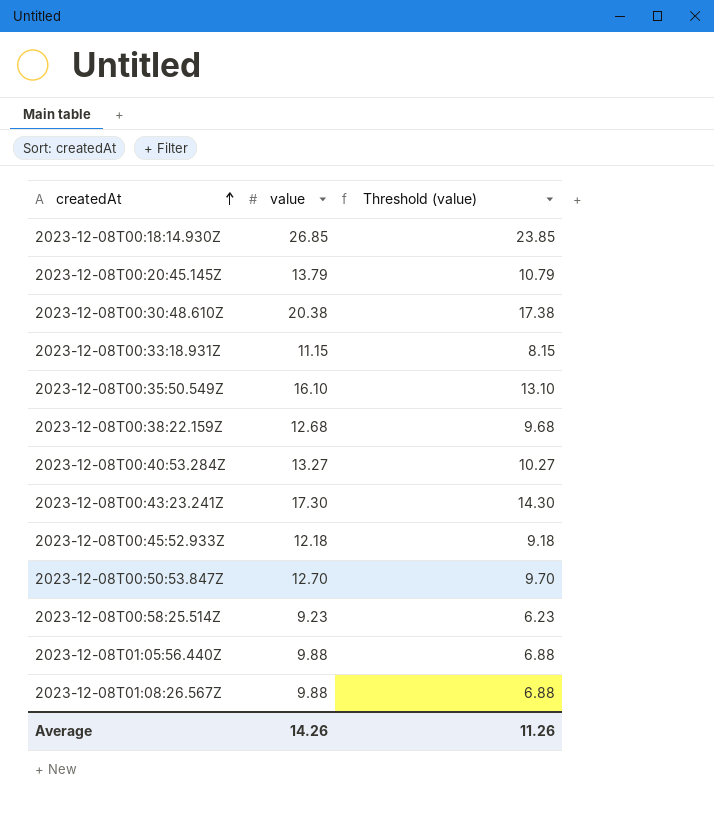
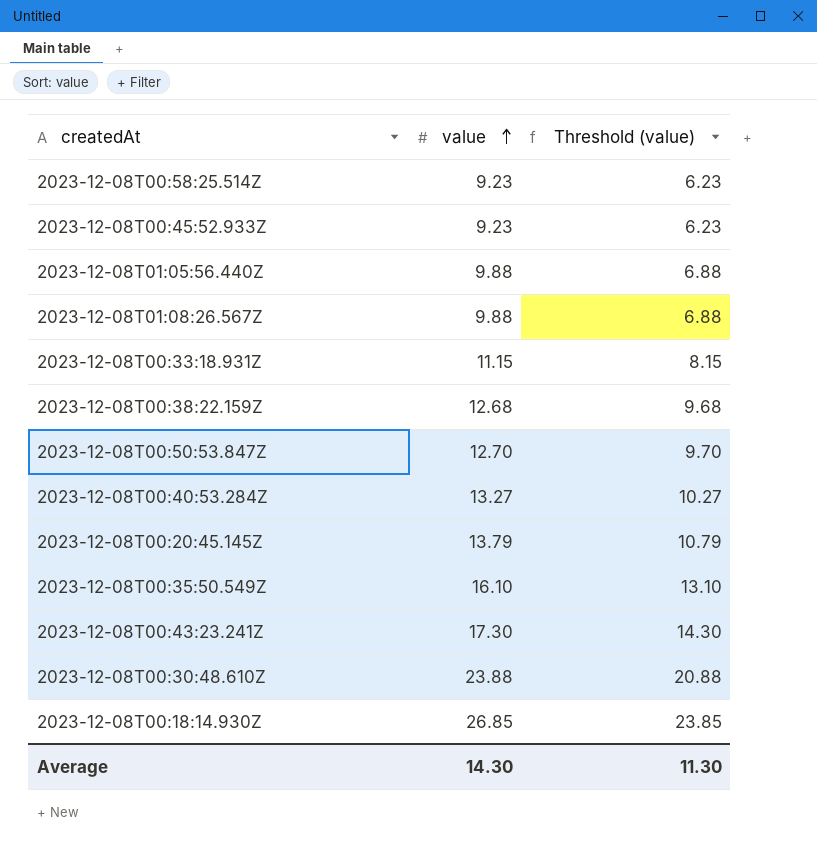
row order: createdAt ascending -> value ascending
2023-12-08T00:45:52.933Z | value: 12.18 -> 9.23
2023-12-08T00:45:52.933Z | Threshold (value): 9.18 -> 6.23
2023-12-08T00:30:48.610Z | value: 20.38 -> 23.88
2023-12-08T00:30:48.610Z | Threshold (value): 17.38 -> 20.88
Average | value: 14.26 -> 14.30
Average | Threshold (value): 11.26 -> 11.30

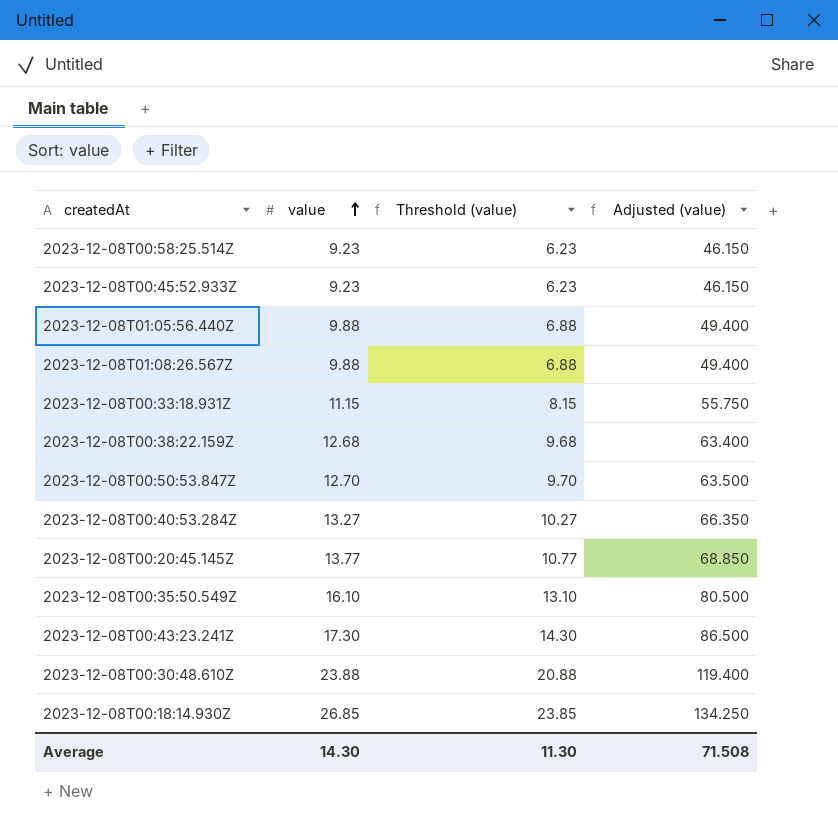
column Adjusted (value) | formula: none -> [value] * 5
2023-12-08T00:20:45.145Z | value: 13.79 -> 13.77
2023-12-08T00:20:45.145Z | Threshold (value): 10.79 -> 10.77

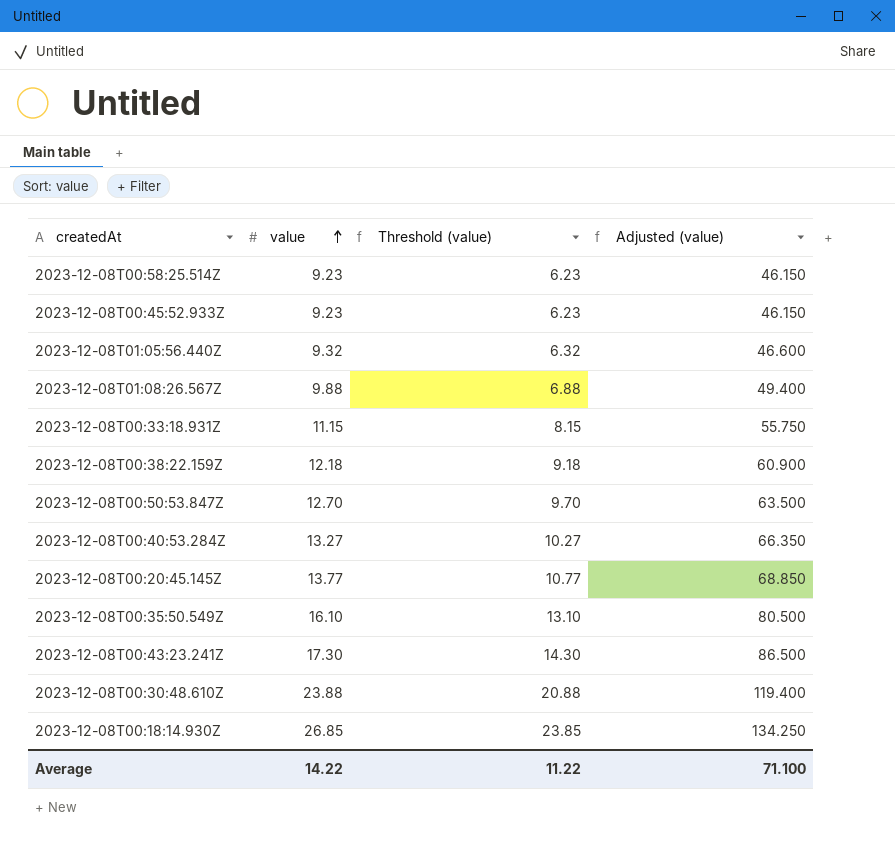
2023-12-08T01:05:56.440Z | value: 9.88 -> 9.32
2023-12-08T01:05:56.440Z | Threshold (value): 6.88 -> 6.32
2023-12-08T01:05:56.440Z | Adjusted (value): 49.400 -> 46.600
2023-12-08T00:38:22.159Z | value: 12.68 -> 12.18
2023-12-08T00:38:22.159Z | Threshold (value): 9.68 -> 9.18
2023-12-08T00:38:22.159Z | Adjusted (value): 63.400 -> 60.900
Average | value: 14.30 -> 14.22
Average | Threshold (value): 11.30 -> 11.22
Average | Adjusted (value): 71.508 -> 71.100

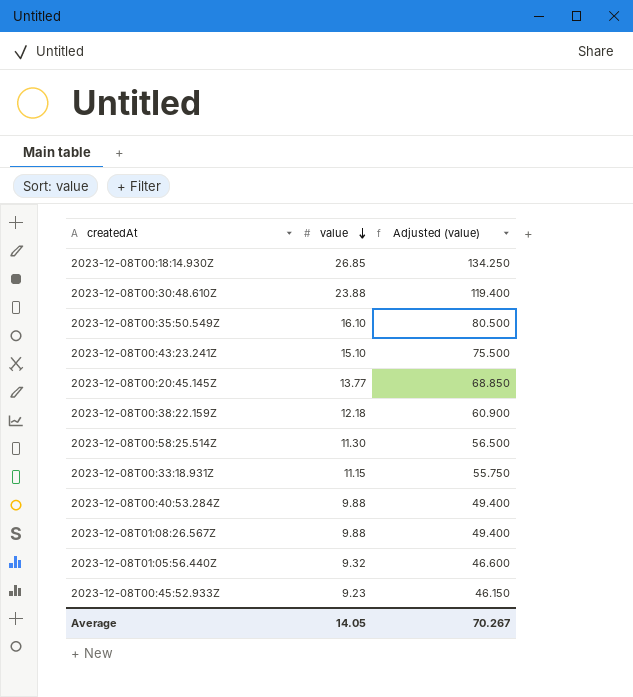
row order: value ascending -> value descending
column Threshold (value) | formula: [value] - 3 -> none
row 2023-12-08T00:50:53.847Z: 12.70 | 9.70 | 63.500 -> none
2023-12-08T00:43:23.241Z | value: 17.30 -> 15.10
2023-12-08T00:43:23.241Z | Adjusted (value): 86.500 -> 75.500
2023-12-08T00:58:25.514Z | value: 9.23 -> 11.30
2023-12-08T00:58:25.514Z | Adjusted (value): 46.150 -> 56.500
2023-12-08T00:40:53.284Z | value: 13.27 -> 9.88
2023-12-08T00:40:53.284Z | Adjusted (value): 66.350 -> 49.400
Average | value: 14.22 -> 14.05
Average | Adjusted (value): 71.100 -> 70.267

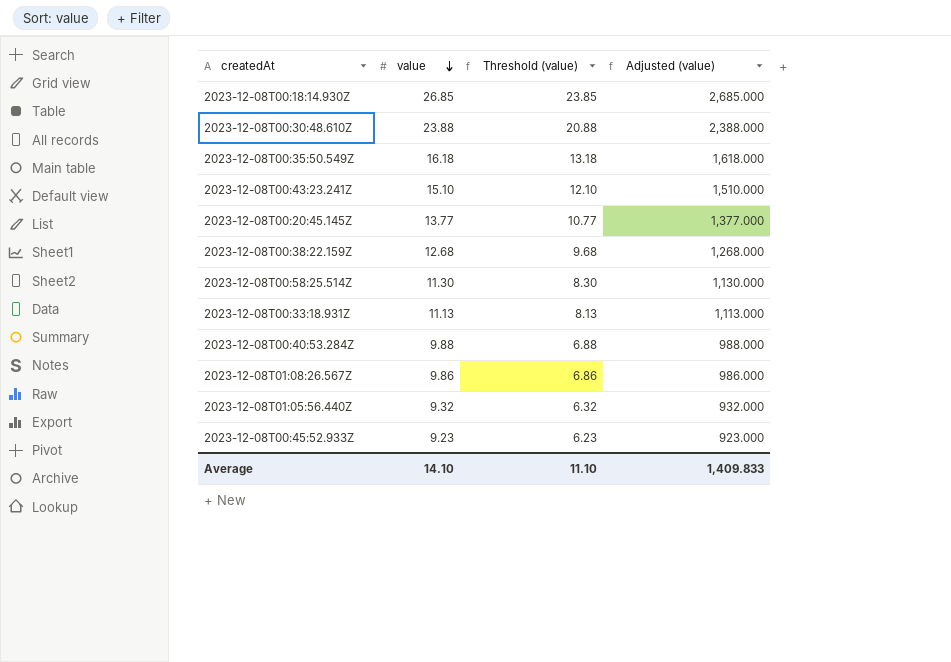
column Threshold (value) | formula: none -> [value] - 3
column Adjusted (value) | formula: [value] * 5 -> [value] * 100
2023-12-08T00:35:50.549Z | value: 16.10 -> 16.18
2023-12-08T00:38:22.159Z | value: 12.18 -> 12.68
2023-12-08T00:33:18.931Z | value: 11.15 -> 11.13
2023-12-08T01:08:26.567Z | value: 9.88 -> 9.86
Average | value: 14.05 -> 14.10
Average | Adjusted (value): 70.267 -> 1,409.833

